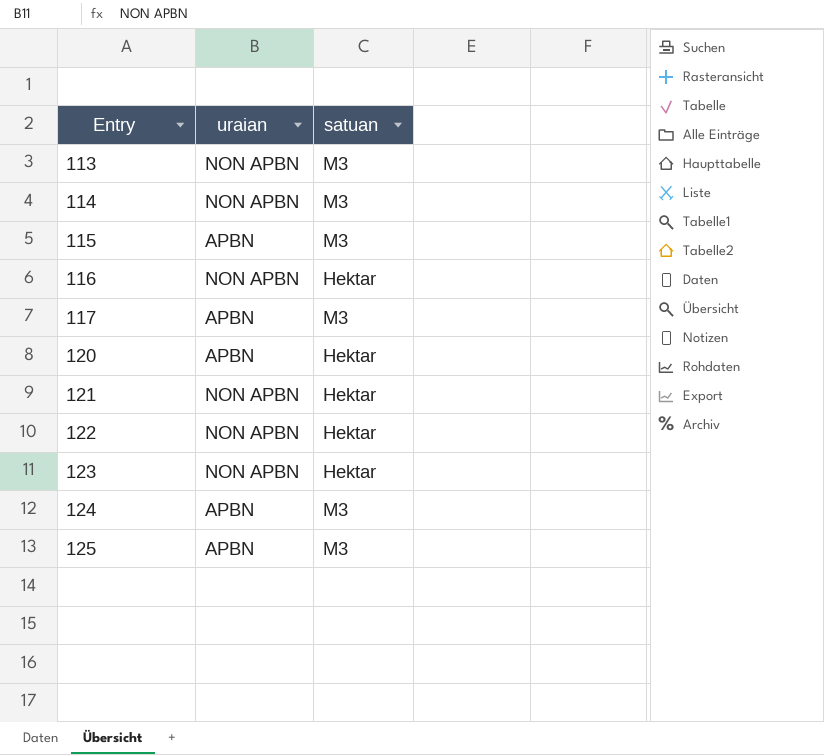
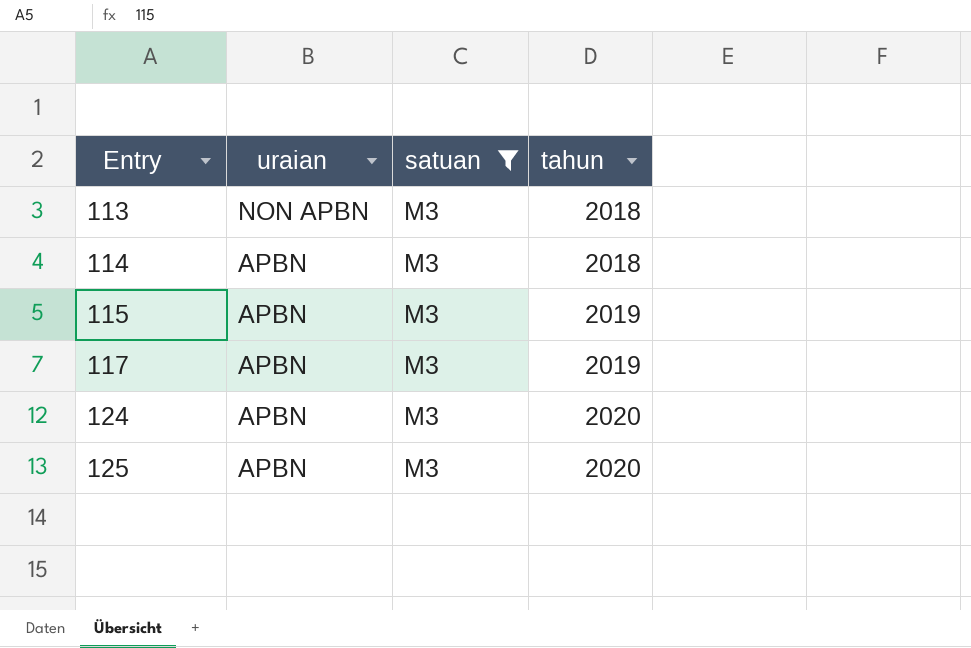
filter: none -> satuan = M3
column tahun | position: none -> 4
114 | uraian: NON APBN -> APBN

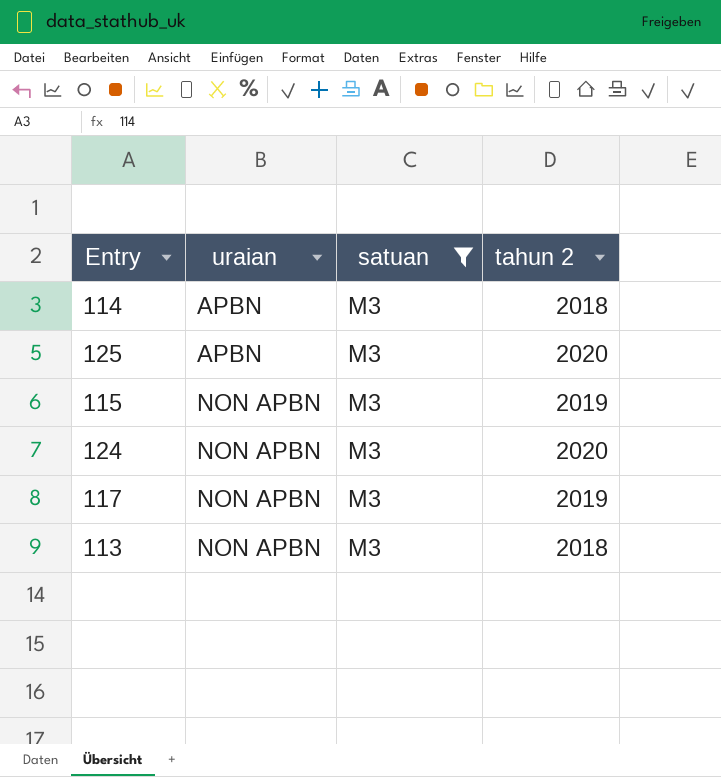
row order: Entry ascending -> uraian ascending
column name: tahun -> tahun 2
115 | uraian: APBN -> NON APBN
124 | uraian: APBN -> NON APBN
117 | uraian: APBN -> NON APBN

